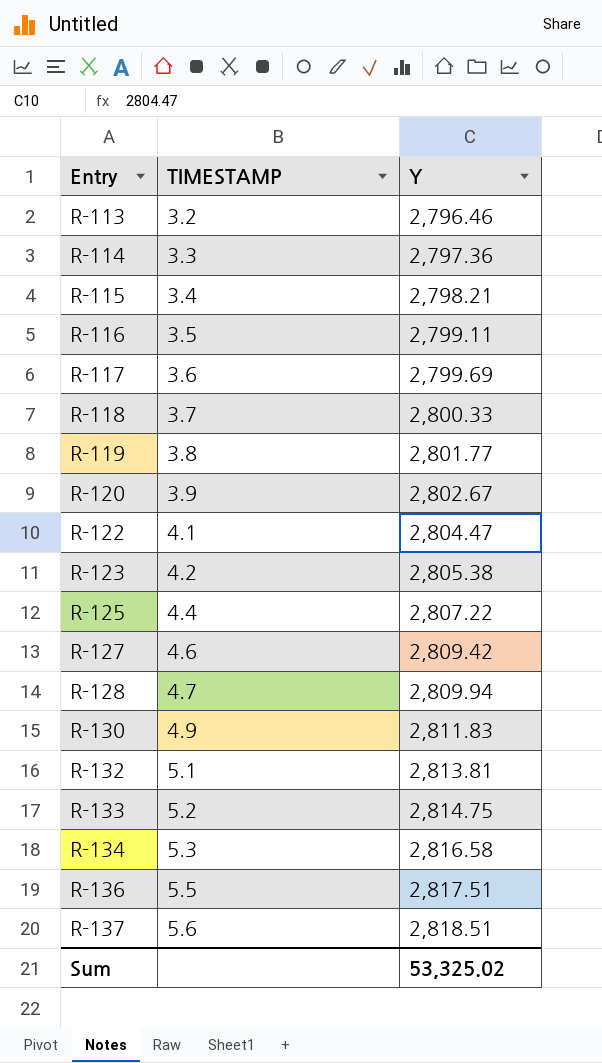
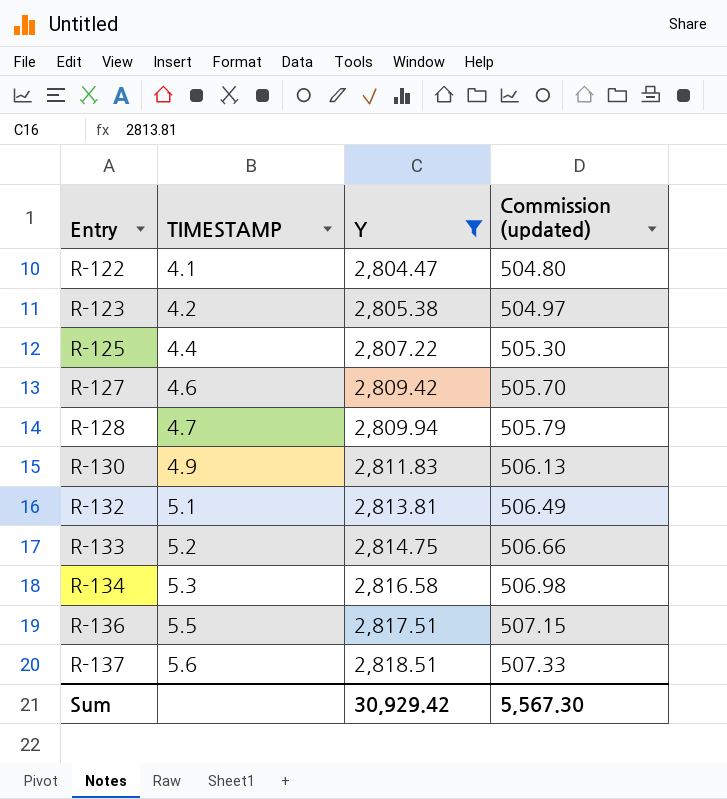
filter: none -> Y >= 2,804.47
column Commission (updated) | formula: none -> [Y] * 0.18
Sum | Y: 53,325.02 -> 30,929.42

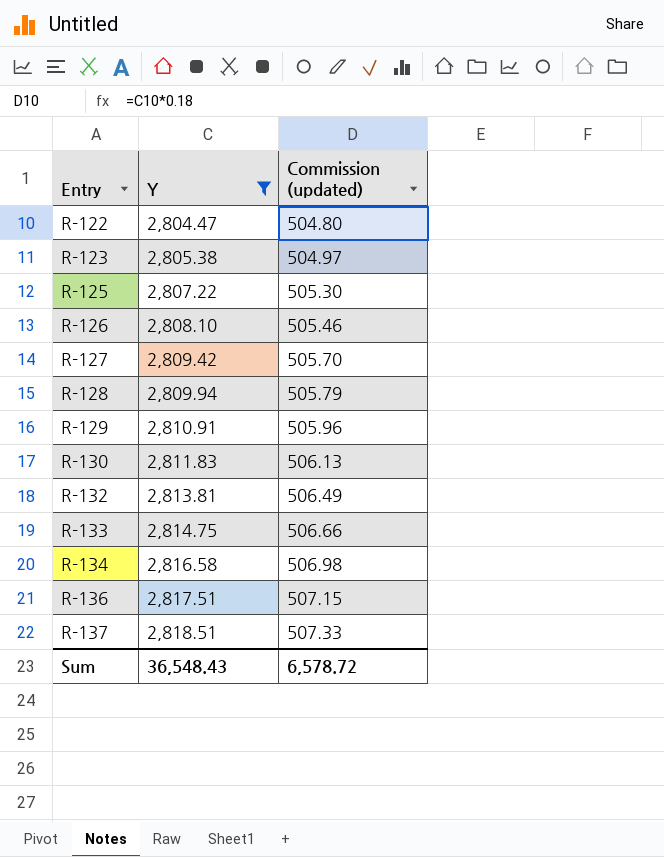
column TIMESTAMP | position: 2 -> none
row R-126: none -> 2,808.10 | 505.46
row R-129: none -> 2,810.91 | 505.96
Sum | Y: 30,929.42 -> 36,548.43
Sum | Commission (updated): 5,567.30 -> 6,578.72

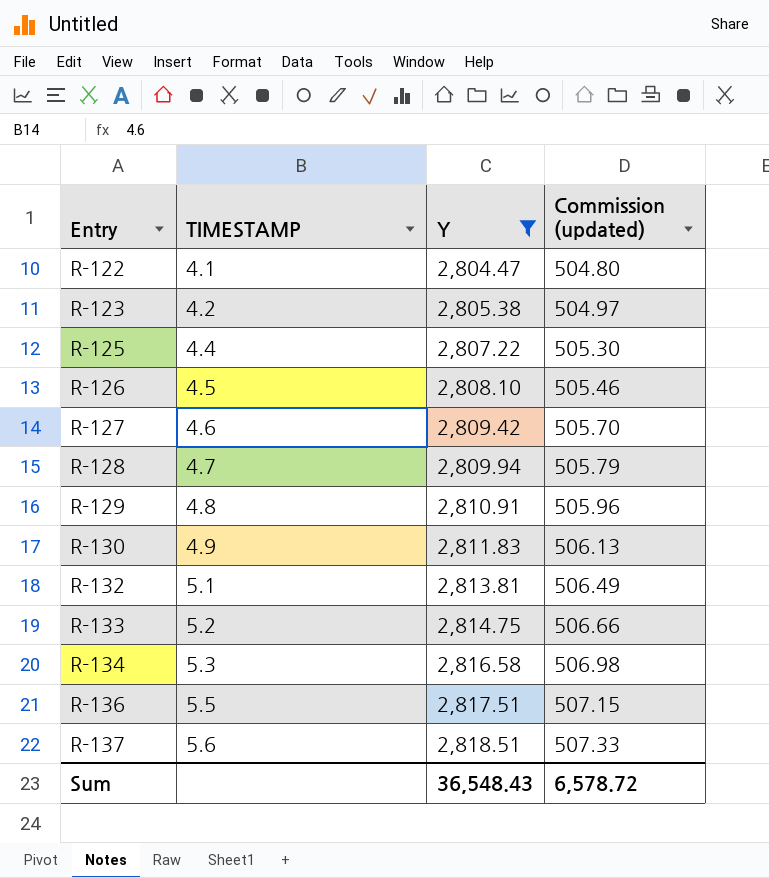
column TIMESTAMP | position: none -> 2

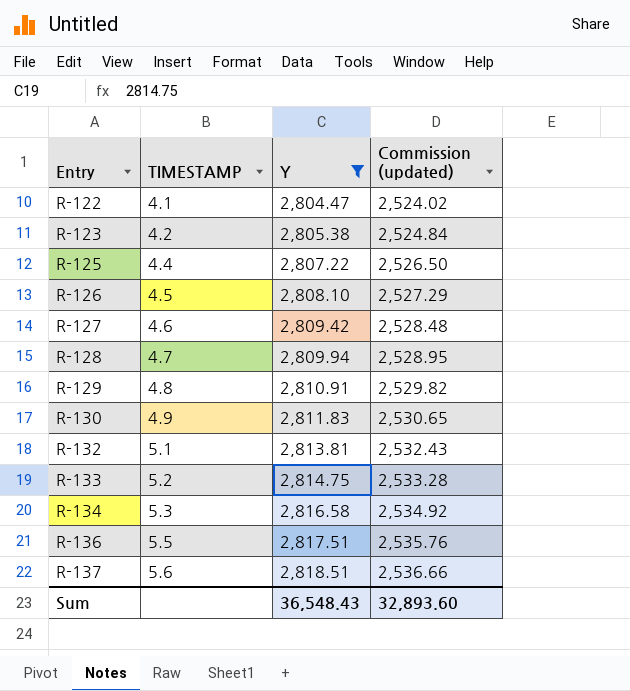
column Commission (updated) | formula: [Y] * 0.18 -> [Y] * 0.9
Sum | Commission (updated): 6,578.72 -> 32,893.60

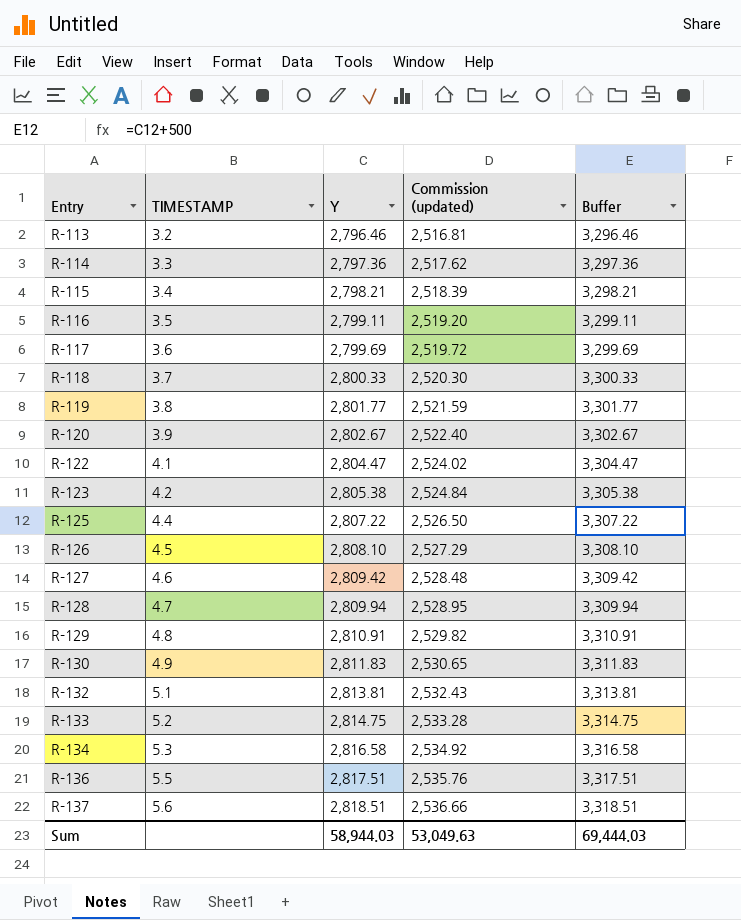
filter: Y >= 2,804.47 -> none
column Buffer | formula: none -> [Y] + 500
Sum | Y: 36,548.43 -> 58,944.03
Sum | Commission (updated): 32,893.60 -> 53,049.63

